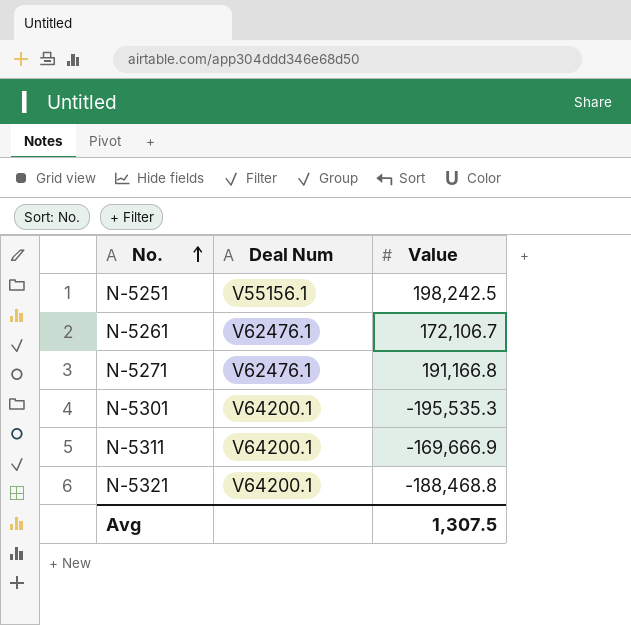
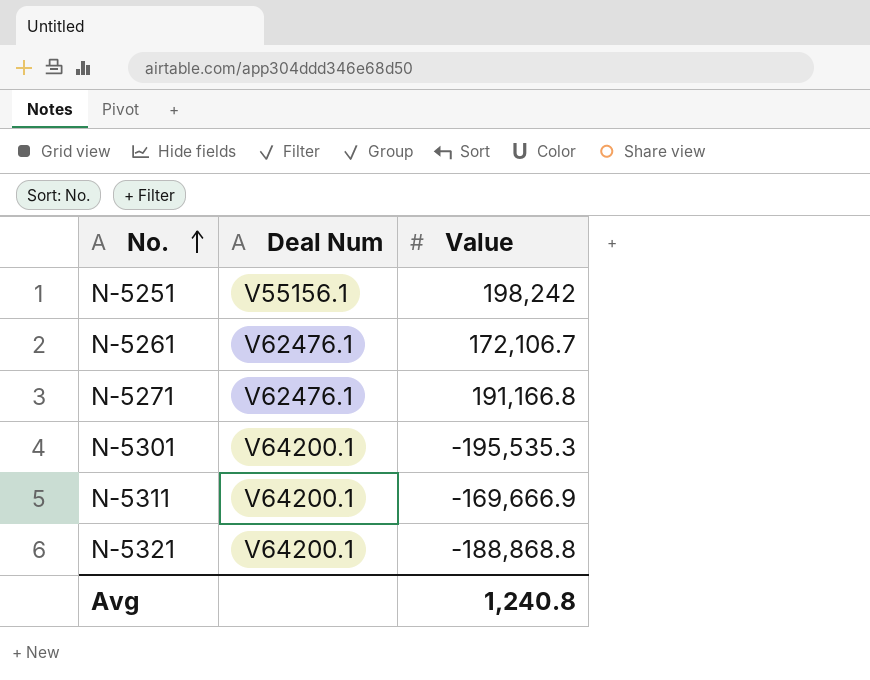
N-5251 | Value: 198,242.5 -> 198,242
N-5321 | Value: -188,468.8 -> -188,868.8
Avg | Value: 1,307.5 -> 1,240.8

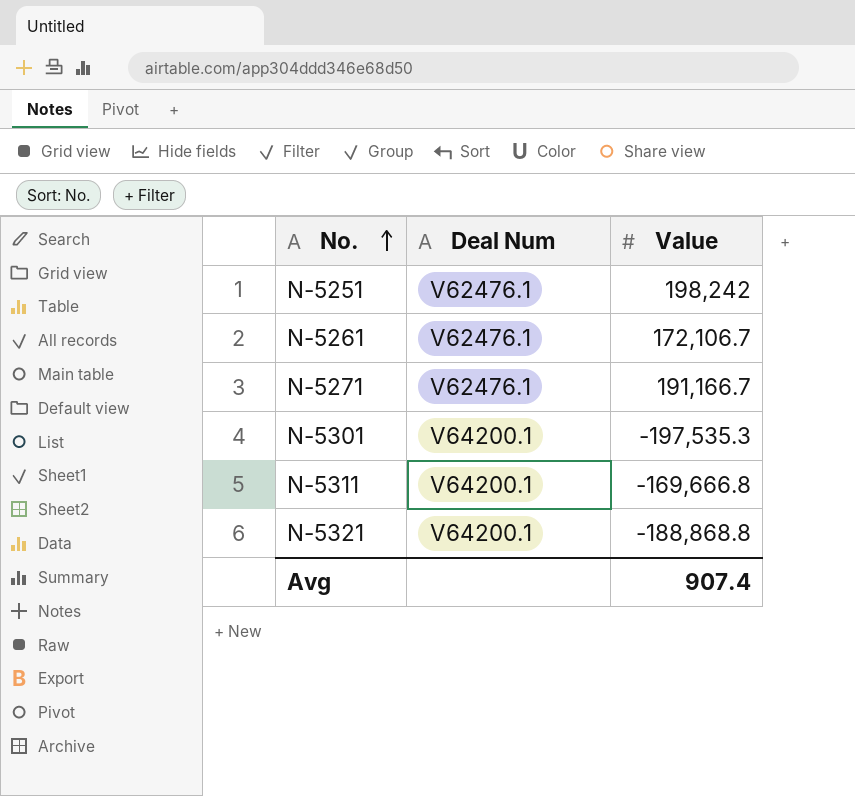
N-5251 | Deal Num: V55156.1 -> V62476.1
N-5271 | Value: 191,166.8 -> 191,166.7
N-5301 | Value: -195,535.3 -> -197,535.3
N-5311 | Value: -169,666.9 -> -169,666.8
Avg | Value: 1,240.8 -> 907.4

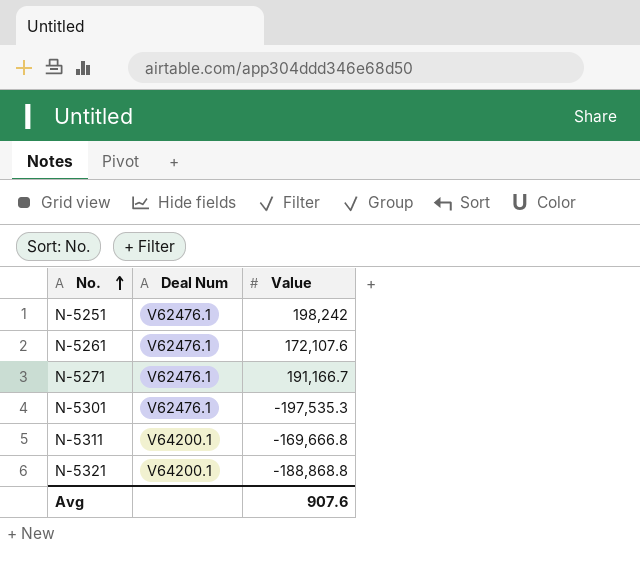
N-5261 | Value: 172,106.7 -> 172,107.6
N-5301 | Deal Num: V64200.1 -> V62476.1
Avg | Value: 907.4 -> 907.6

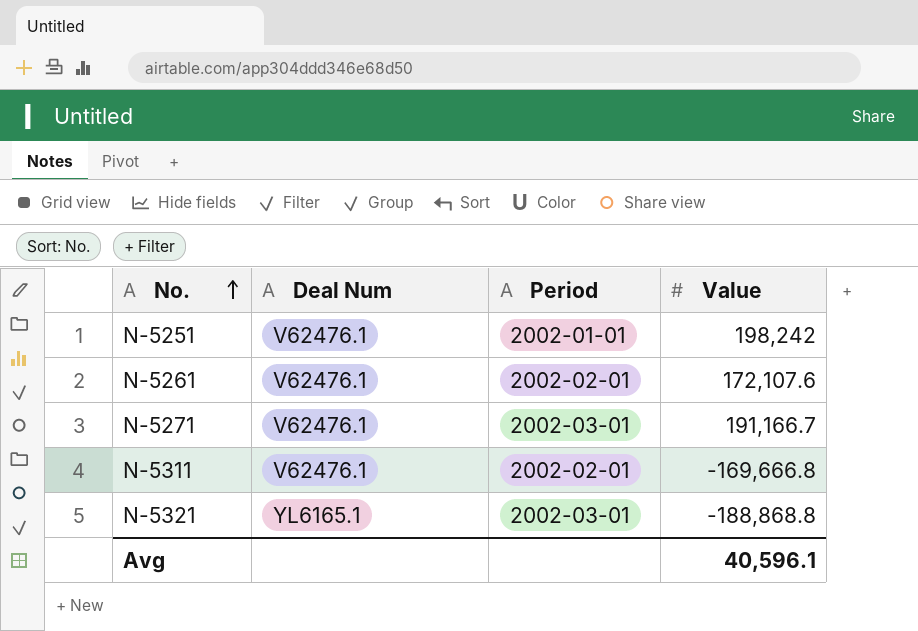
column Period | position: none -> 3
row N-5301: V62476.1 | -197,535.3 -> none
N-5311 | Deal Num: V64200.1 -> V62476.1
N-5321 | Deal Num: V64200.1 -> YL6165.1
Avg | Value: 907.6 -> 40,596.1

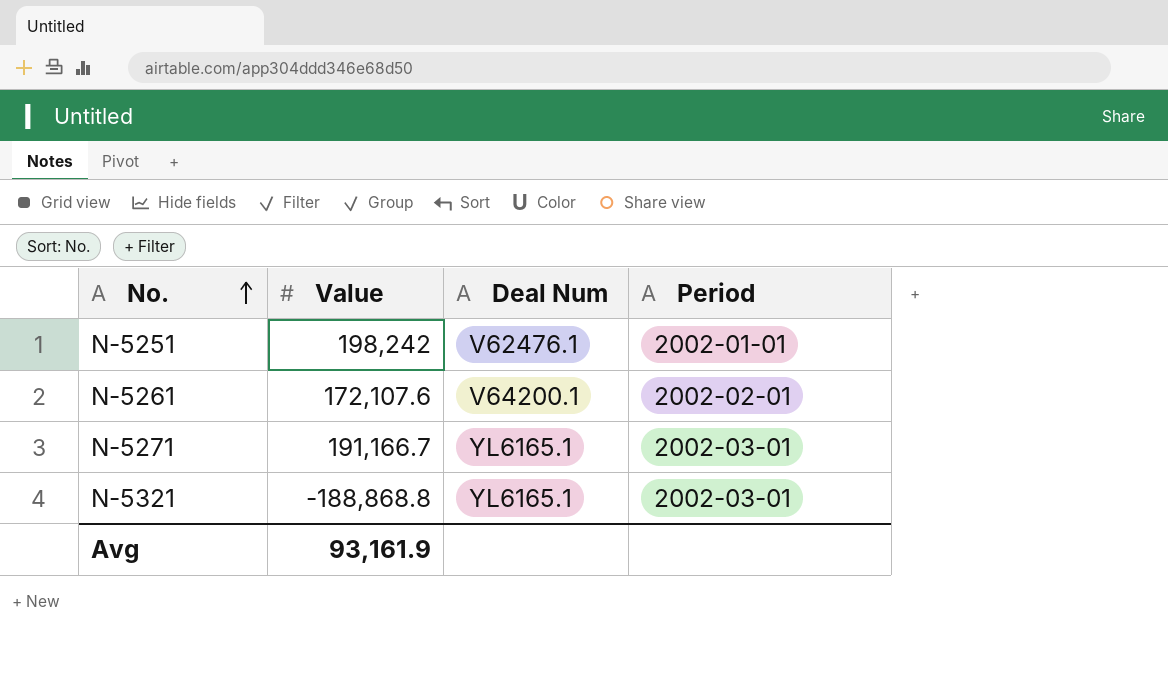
column Value | position: 4 -> 2
row N-5311: V62476.1 | 2002-02-01 | -169,666.8 -> none
N-5261 | Deal Num: V62476.1 -> V64200.1
N-5271 | Deal Num: V62476.1 -> YL6165.1
Avg | Value: 40,596.1 -> 93,161.9

